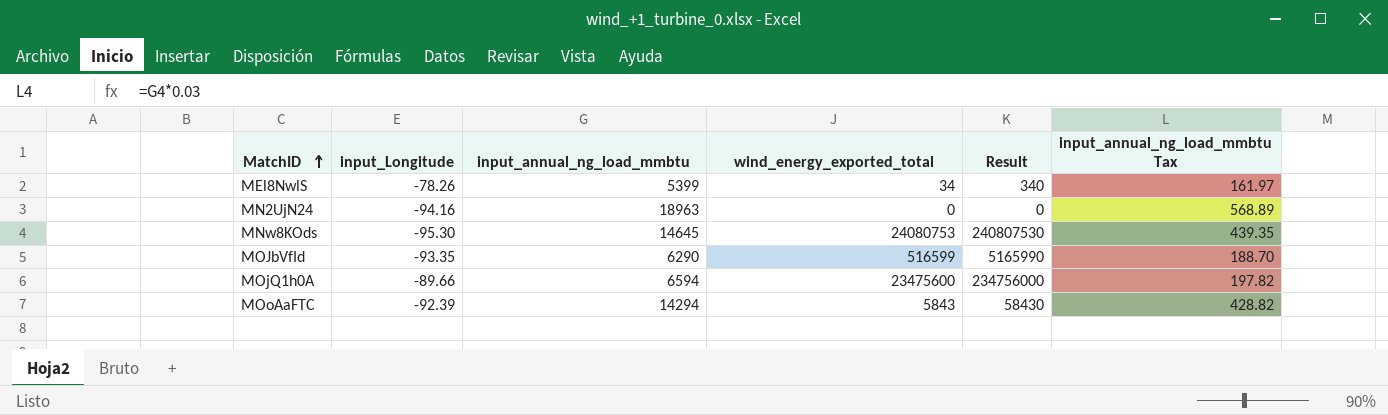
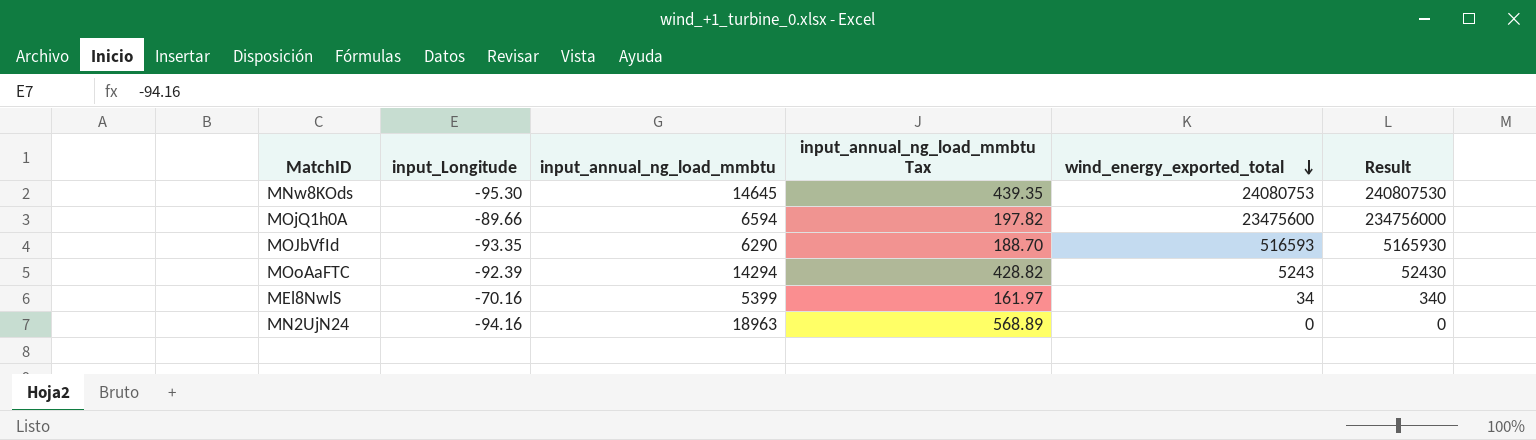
row order: MatchID ascending -> wind_energy_exported_total descending
column input_annual_ng_load_mmbtu Tax | position: 6 -> 4
MOJbVfId | wind_energy_exported_total: 516599 -> 516593
MOJbVfId | Result: 5165990 -> 5165930
MOoAaFTC | wind_energy_exported_total: 5843 -> 5243
MOoAaFTC | Result: 58430 -> 52430
MEl8NwlS | input_Longitude: -78.26 -> -70.16

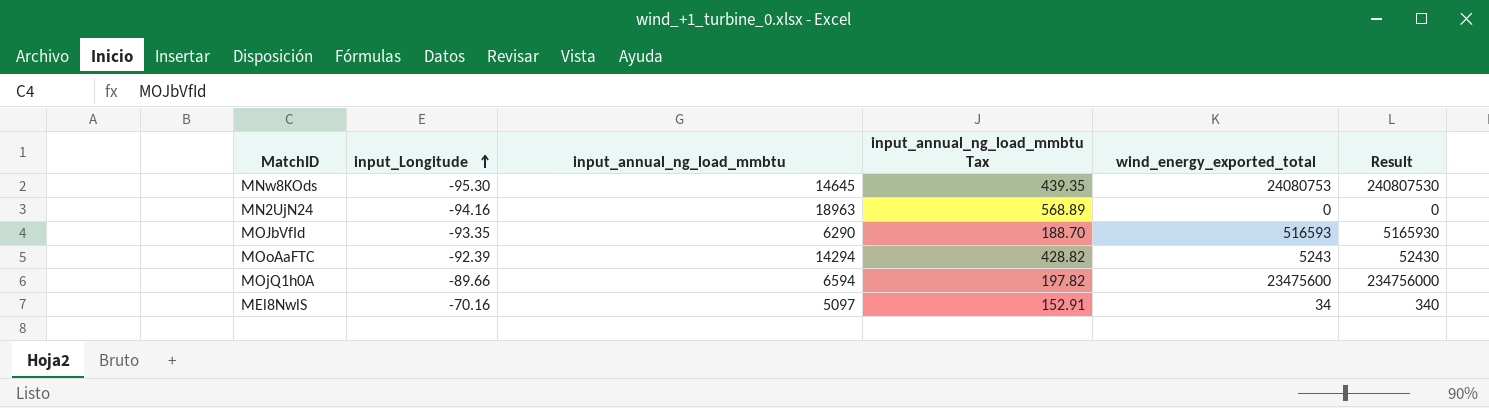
row order: wind_energy_exported_total descending -> input_Longitude ascending
MEl8NwlS | input_annual_ng_load_mmbtu: 5399 -> 5097
MEl8NwlS | input_annual_ng_load_mmbtu Tax: 161.97 -> 152.91

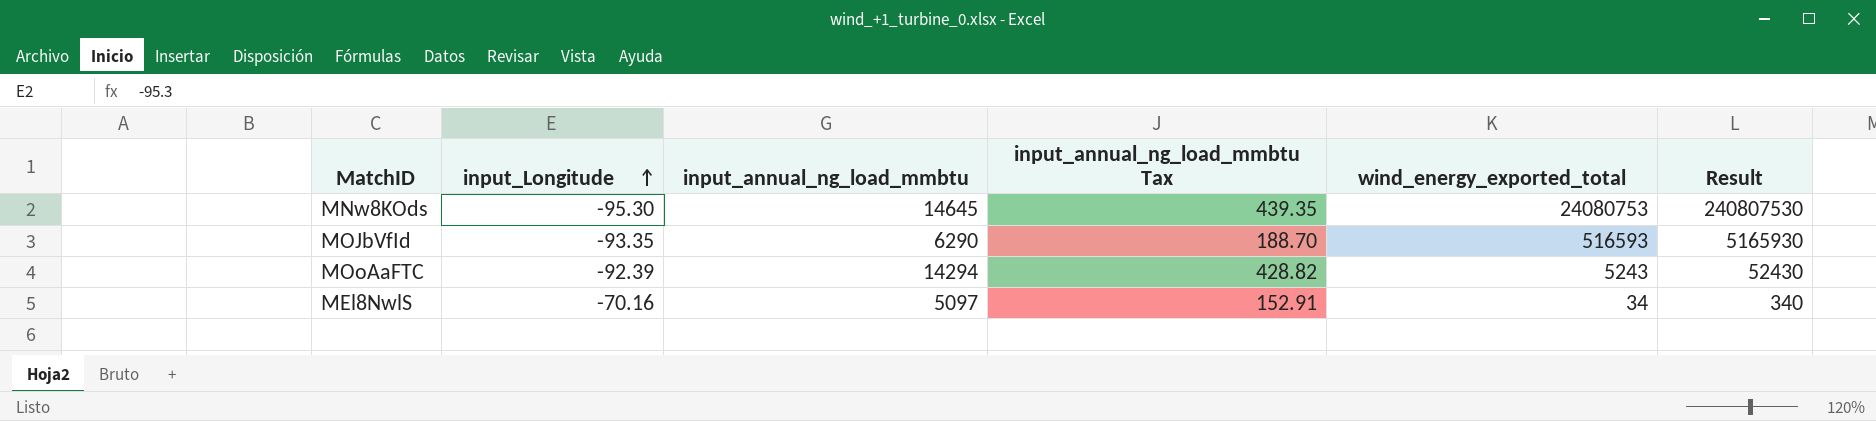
row MN2UjN24: -94.16 | 18963 | 568.89 | 0 | 0 -> none
row MOjQ1h0A: -89.66 | 6594 | 197.82 | 23475600 | 234756000 -> none

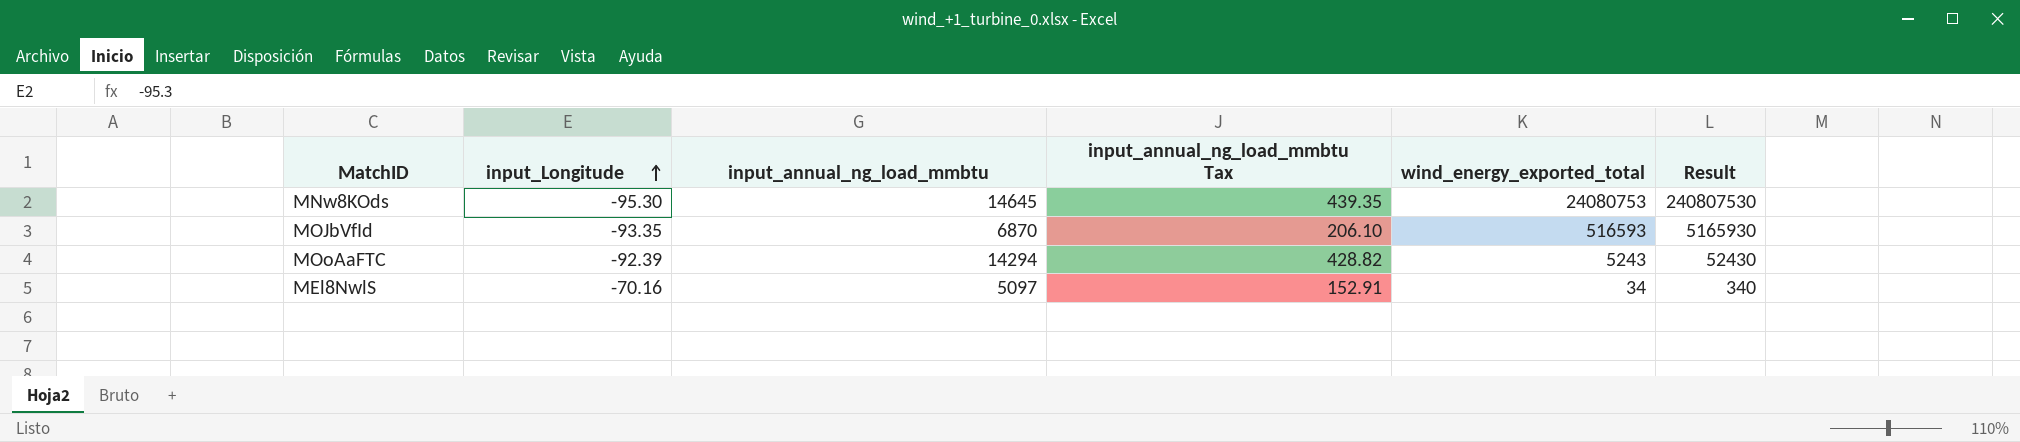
MOJbVfId | input_annual_ng_load_mmbtu: 6290 -> 6870
MOJbVfId | input_annual_ng_load_mmbtu Tax: 188.70 -> 206.10

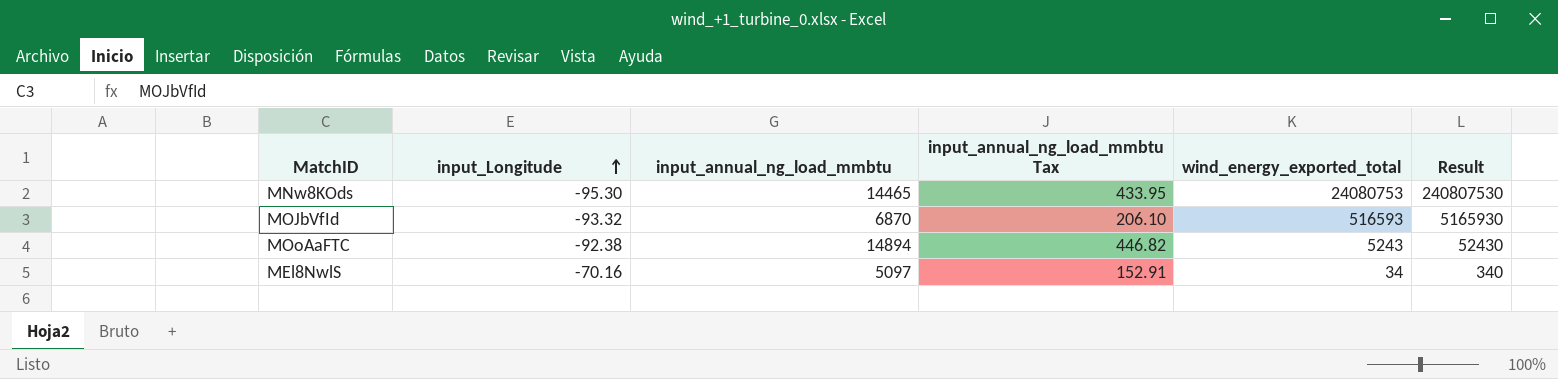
MNw8KOds | input_annual_ng_load_mmbtu: 14645 -> 14465
MNw8KOds | input_annual_ng_load_mmbtu Tax: 439.35 -> 433.95
MOJbVfId | input_Longitude: -93.35 -> -93.32
MOoAaFTC | input_Longitude: -92.39 -> -92.38
MOoAaFTC | input_annual_ng_load_mmbtu: 14294 -> 14894
MOoAaFTC | input_annual_ng_load_mmbtu Tax: 428.82 -> 446.82

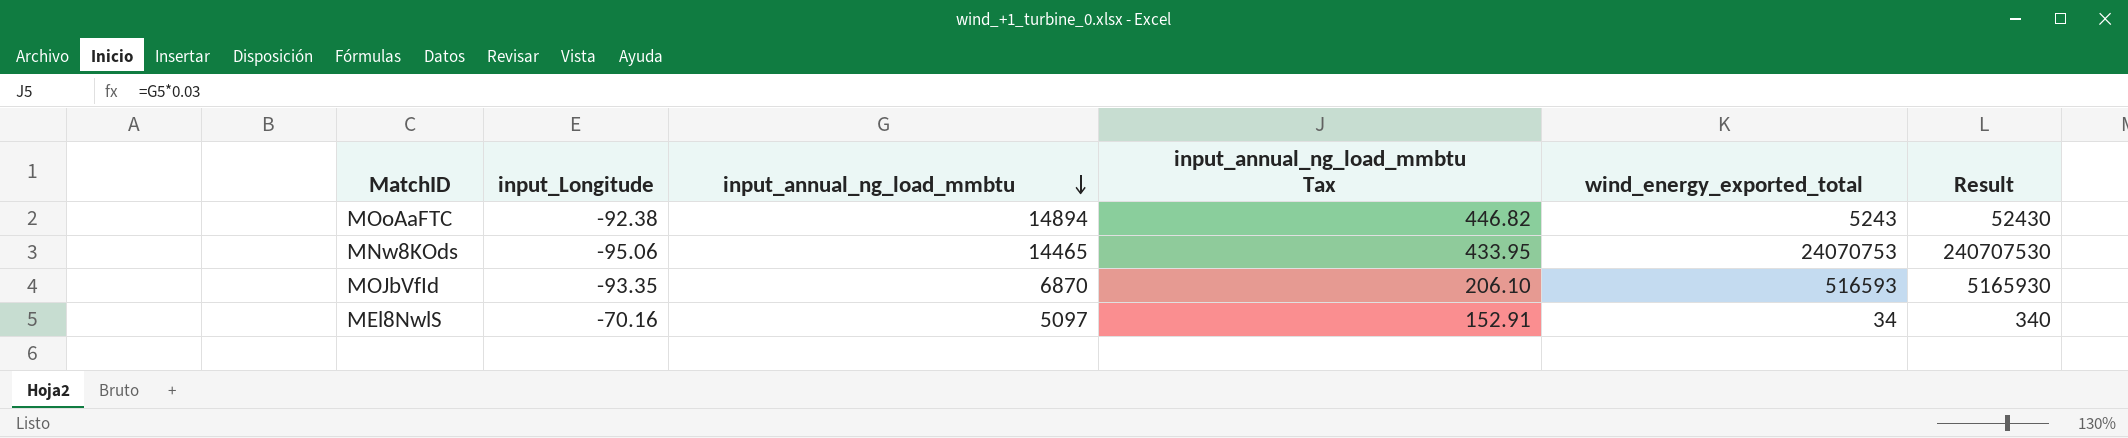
row order: input_Longitude ascending -> input_annual_ng_load_mmbtu descending
MNw8KOds | input_Longitude: -95.30 -> -95.06
MNw8KOds | wind_energy_exported_total: 24080753 -> 24070753
MNw8KOds | Result: 240807530 -> 240707530
MOJbVfId | input_Longitude: -93.32 -> -93.35

